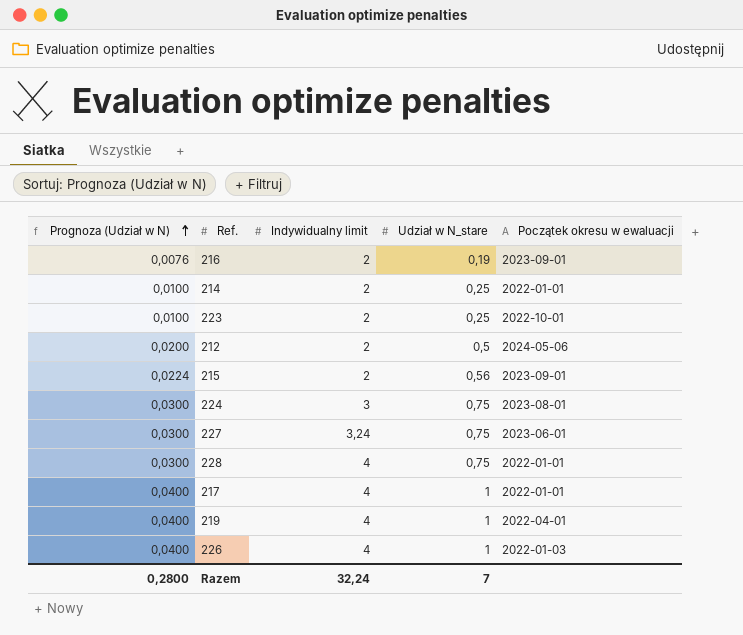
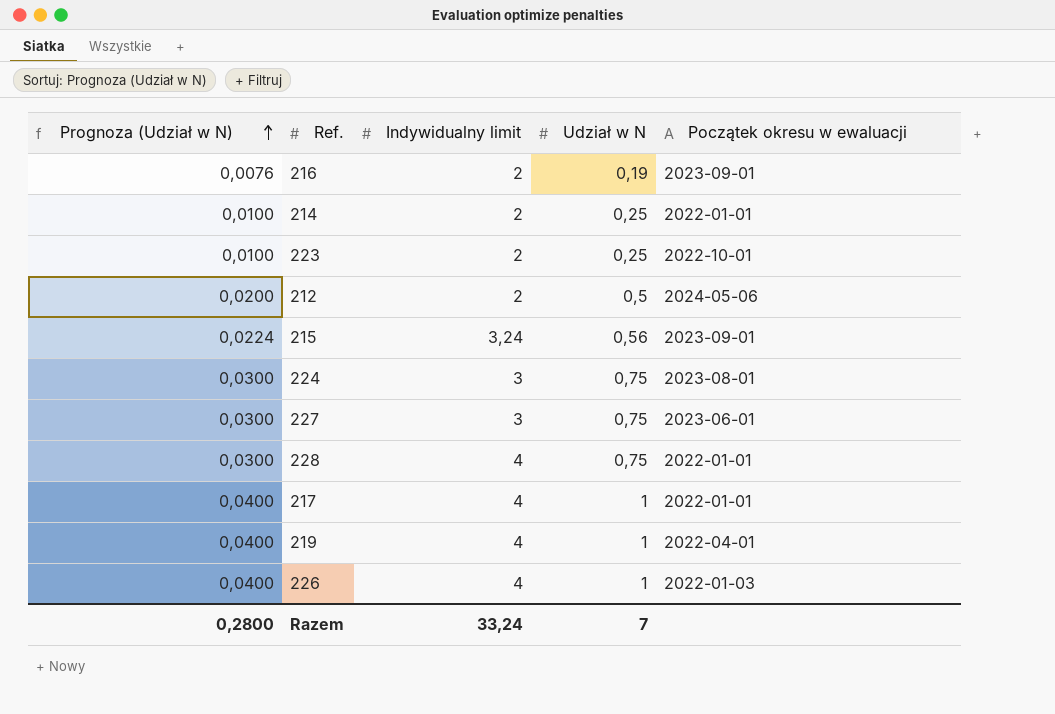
column name: Udział w N_stare -> Udział w N
215 | Indywidualny limit: 2 -> 3,24
227 | Indywidualny limit: 3,24 -> 3
Razem | Indywidualny limit: 32,24 -> 33,24

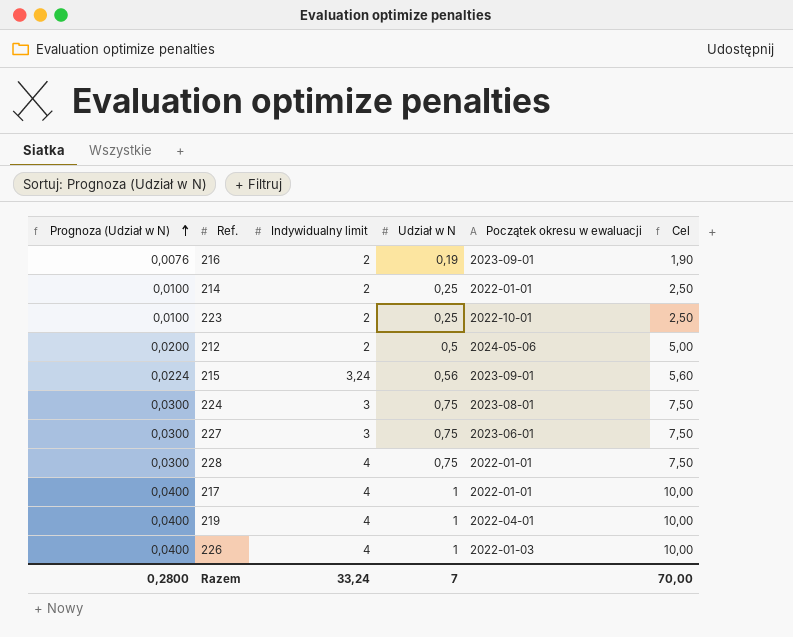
column Cel | formula: none -> [Udział w N] * 10

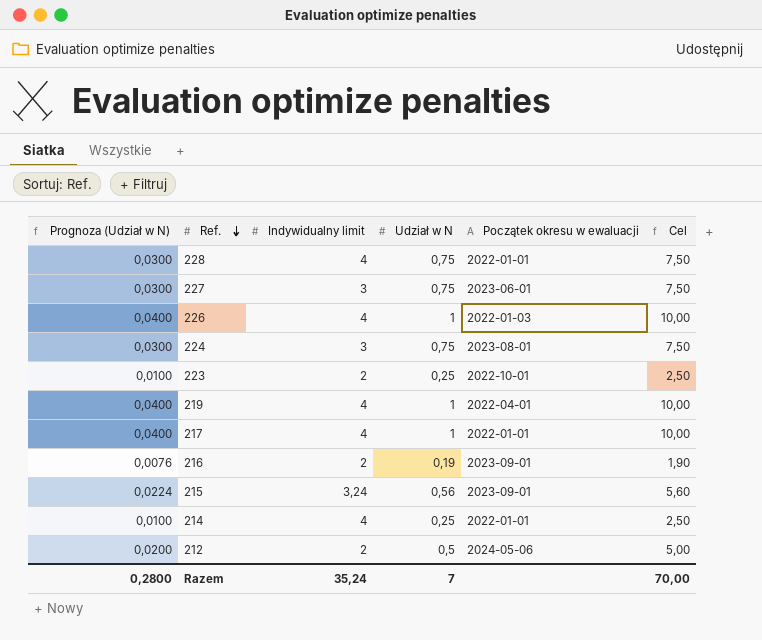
row order: Prognoza (Udział w N) ascending -> Ref. descending
214 | Indywidualny limit: 2 -> 4
Razem | Indywidualny limit: 33,24 -> 35,24

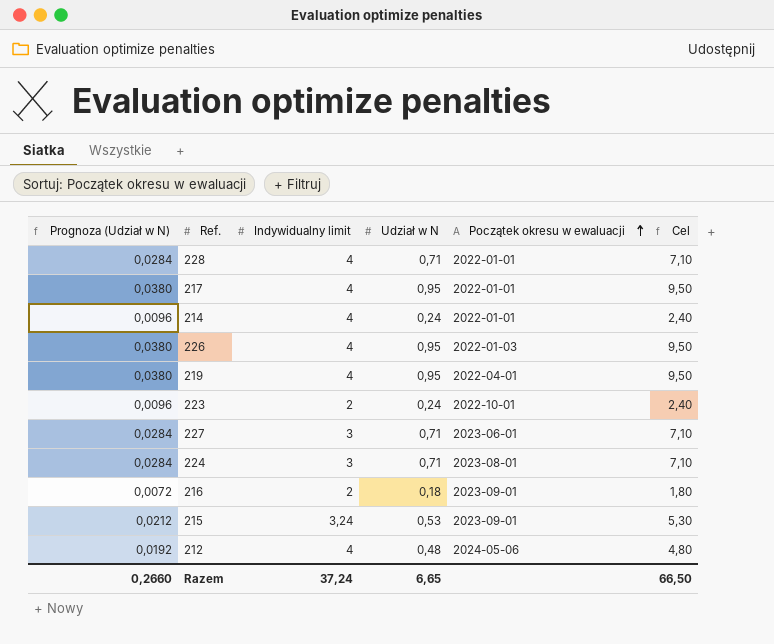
row order: Ref. descending -> Początek okresu w ewaluacji ascending
228 | Prognoza (Udział w N): 0,0300 -> 0,0284
228 | Udział w N: 0,75 -> 0,71
228 | Cel: 7,50 -> 7,10
217 | Prognoza (Udział w N): 0,0400 -> 0,0380
217 | Udział w N: 1 -> 0,95
217 | Cel: 10,00 -> 9,50
214 | Prognoza (Udział w N): 0,0100 -> 0,0096
214 | Udział w N: 0,25 -> 0,24
214 | Cel: 2,50 -> 2,40
226 | Prognoza (Udział w N): 0,0400 -> 0,0380
226 | Udział w N: 1 -> 0,95
226 | Cel: 10,00 -> 9,50
219 | Prognoza (Udział w N): 0,0400 -> 0,0380
219 | Udział w N: 1 -> 0,95
219 | Cel: 10,00 -> 9,50
223 | Prognoza (Udział w N): 0,0100 -> 0,0096
223 | Udział w N: 0,25 -> 0,24
223 | Cel: 2,50 -> 2,40
227 | Prognoza (Udział w N): 0,0300 -> 0,0284
227 | Udział w N: 0,75 -> 0,71
227 | Cel: 7,50 -> 7,10
224 | Prognoza (Udział w N): 0,0300 -> 0,0284
224 | Udział w N: 0,75 -> 0,71
224 | Cel: 7,50 -> 7,10
216 | Prognoza (Udział w N): 0,0076 -> 0,0072
216 | Udział w N: 0,19 -> 0,18
216 | Cel: 1,90 -> 1,80
215 | Prognoza (Udział w N): 0,0224 -> 0,0212
215 | Udział w N: 0,56 -> 0,53
215 | Cel: 5,60 -> 5,30
212 | Prognoza (Udział w N): 0,0200 -> 0,0192
212 | Indywidualny limit: 2 -> 4
212 | Udział w N: 0,5 -> 0,48
212 | Cel: 5,00 -> 4,80
Razem | Prognoza (Udział w N): 0,2800 -> 0,2660
Razem | Indywidualny limit: 35,24 -> 37,24
Razem | Udział w N: 7 -> 6,65
Razem | Cel: 70,00 -> 66,50

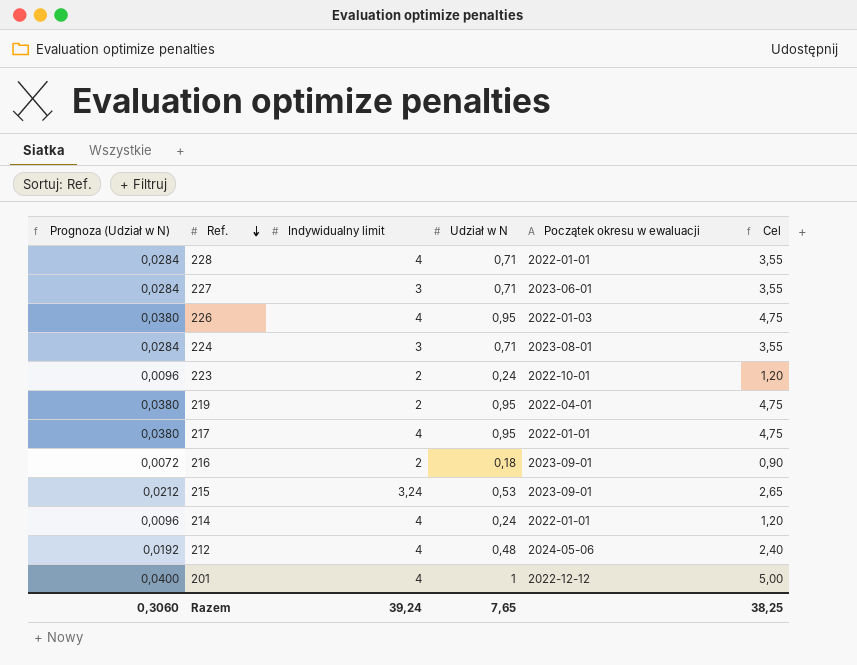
row order: Początek okresu w ewaluacji ascending -> Ref. descending
column Cel | formula: [Udział w N] * 10 -> [Udział w N] * 5
219 | Indywidualny limit: 4 -> 2
row 201: none -> 0,0400 | 4 | 1 | 2022-12-12 | 5,00
Razem | Prognoza (Udział w N): 0,2660 -> 0,3060
Razem | Indywidualny limit: 37,24 -> 39,24
Razem | Udział w N: 6,65 -> 7,65
Razem | Cel: 66,50 -> 38,25

